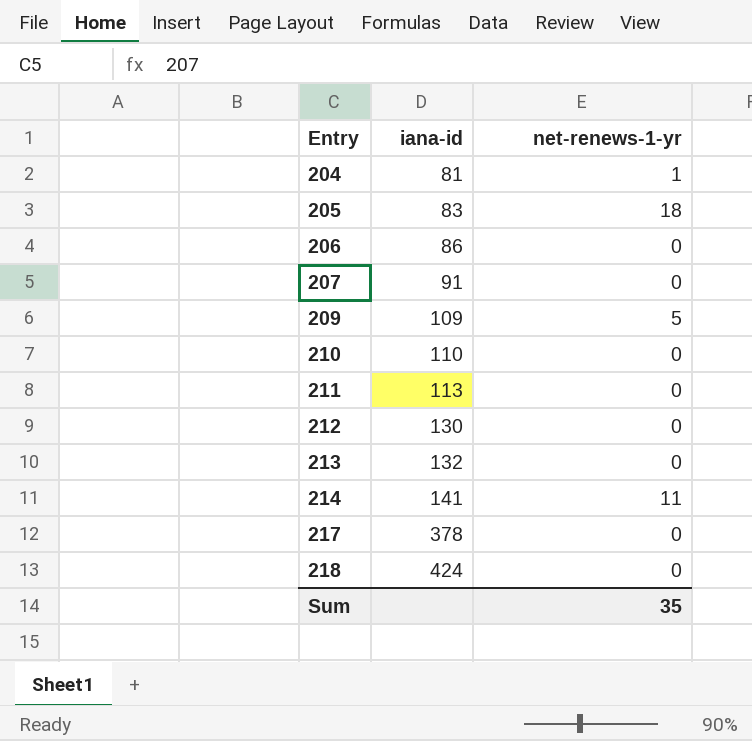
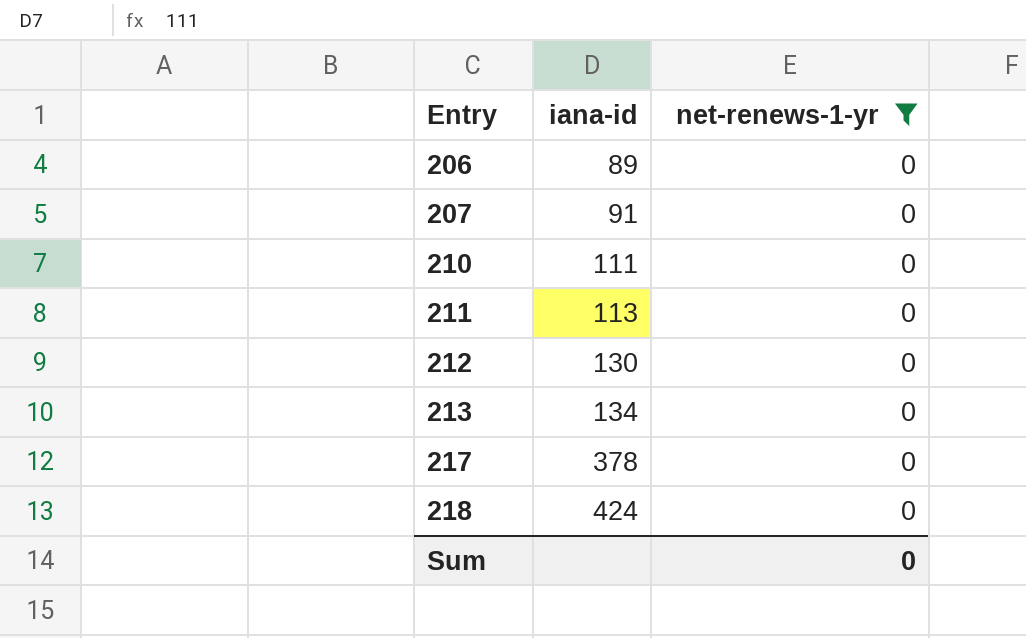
filter: none -> net-renews-1-yr = 0
206 | iana-id: 86 -> 89
210 | iana-id: 110 -> 111
213 | iana-id: 132 -> 134
Sum | net-renews-1-yr: 35 -> 0

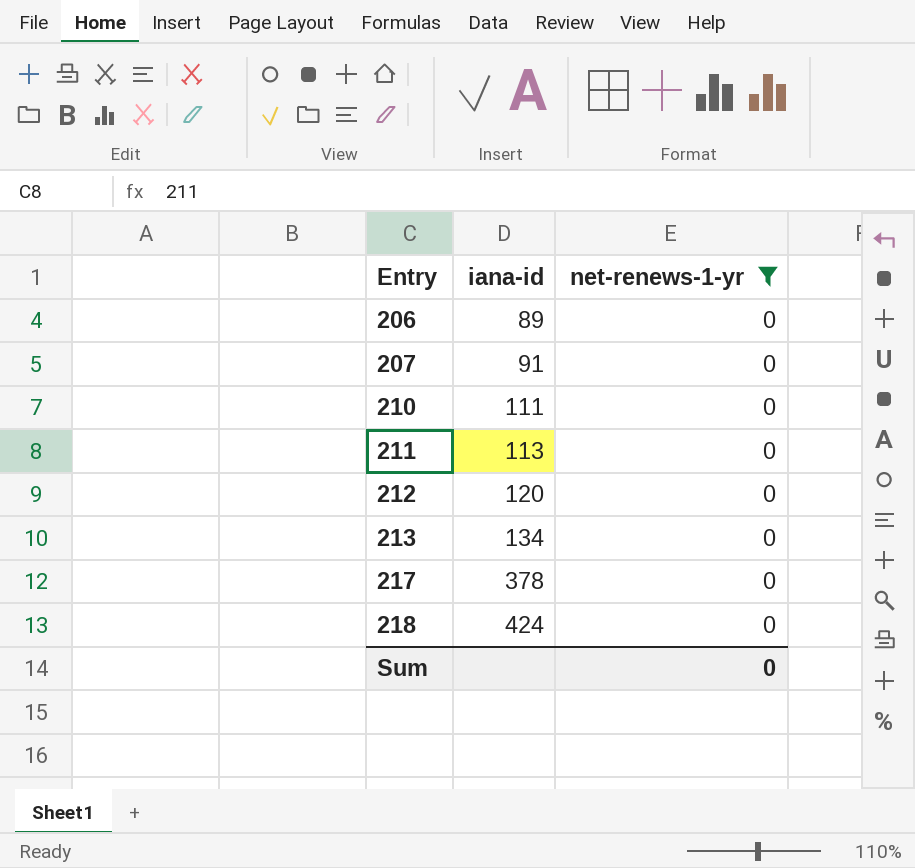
212 | iana-id: 130 -> 120

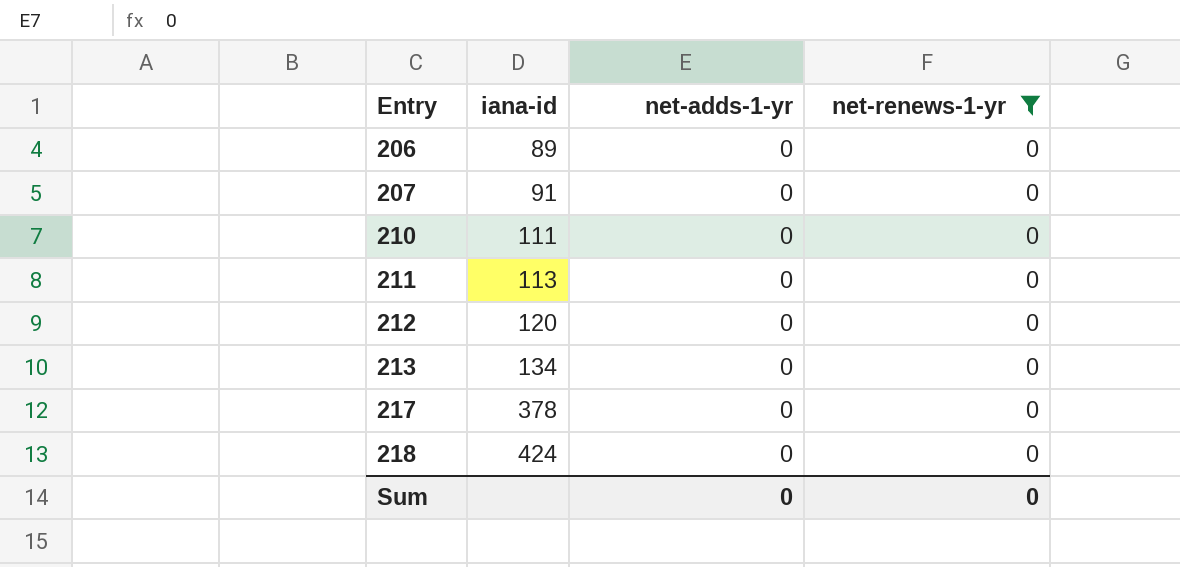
column net-adds-1-yr | position: none -> 3

